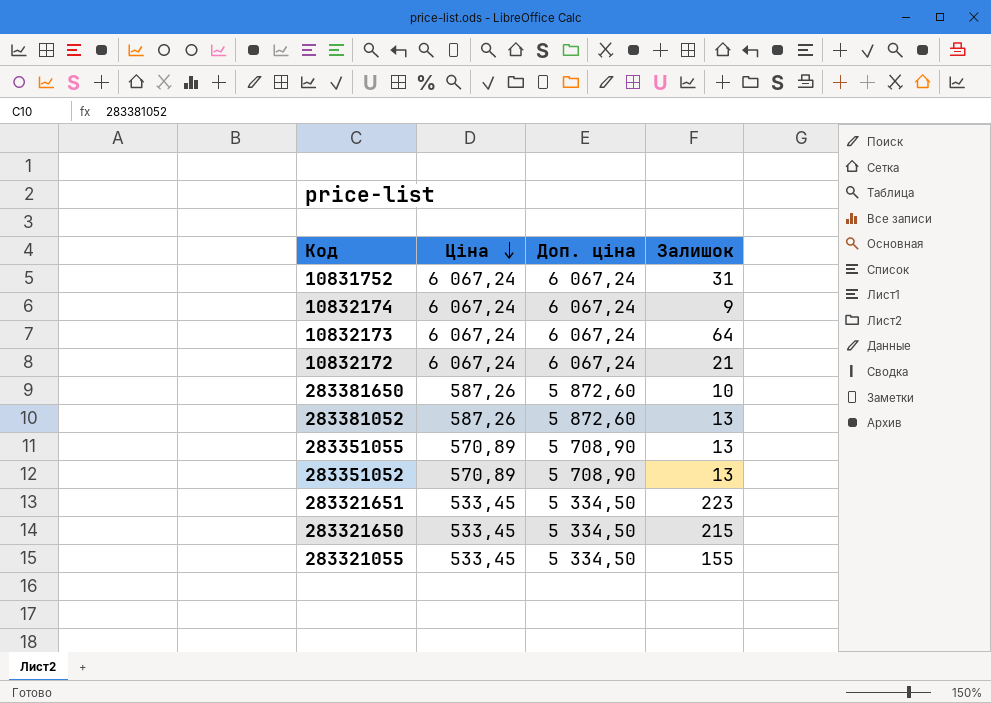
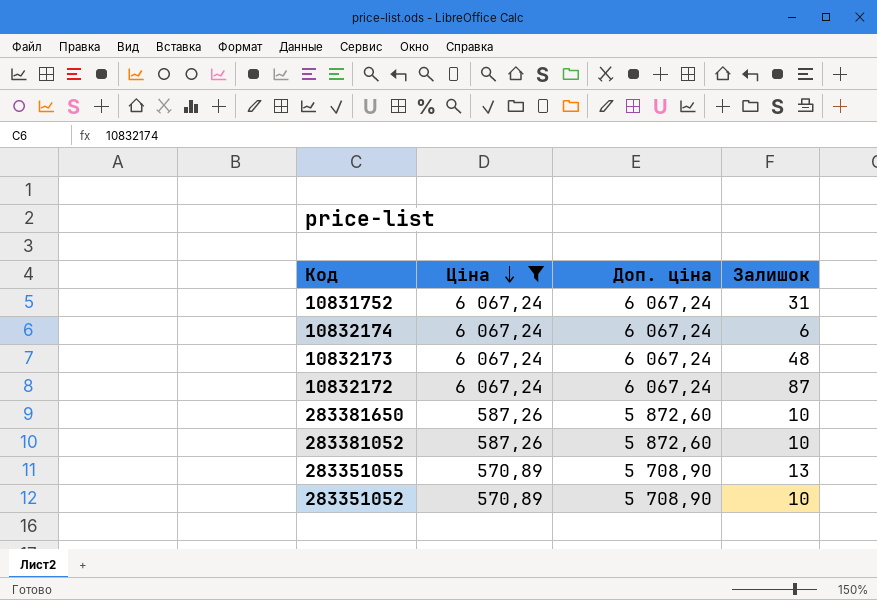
filter: none -> Ціна != 533,45
10832174 | Залишок: 9 -> 6
10832173 | Залишок: 64 -> 48
10832172 | Залишок: 21 -> 87
283381052 | Залишок: 13 -> 10
283351052 | Залишок: 13 -> 10

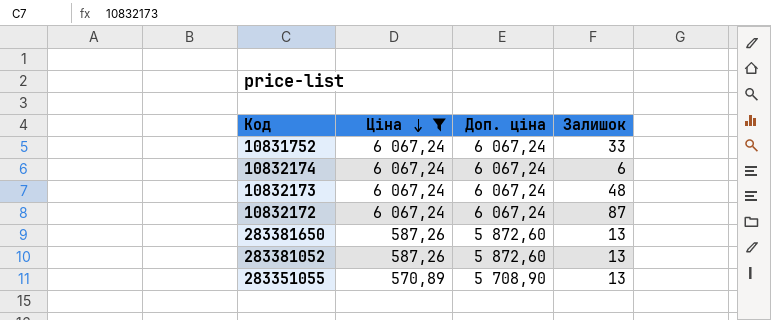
row 283351052: 570,89 | 5 708,90 | 10 -> none
10831752 | Залишок: 31 -> 33
283381650 | Залишок: 10 -> 13
283381052 | Залишок: 10 -> 13

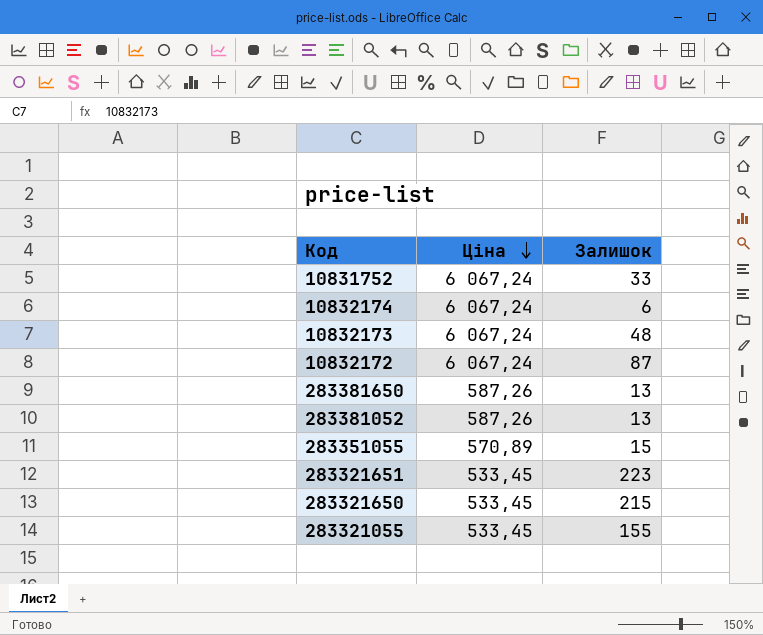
filter: Ціна != 533,45 -> none
column Доп. ціна | position: 3 -> none
283351055 | Залишок: 13 -> 15

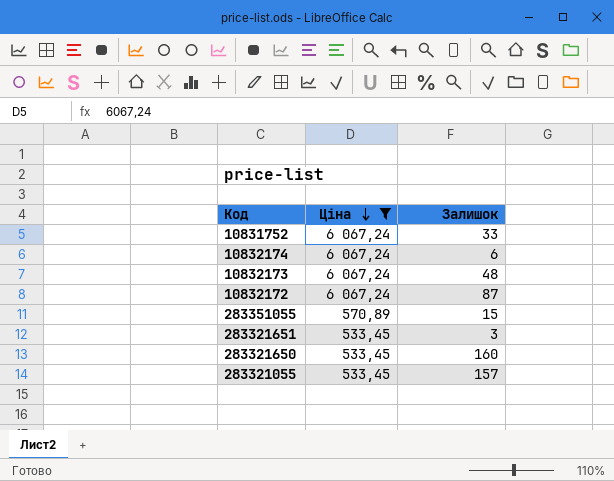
filter: none -> Ціна != 587,26
283321651 | Залишок: 223 -> 3
283321650 | Залишок: 215 -> 160
283321055 | Залишок: 155 -> 157

